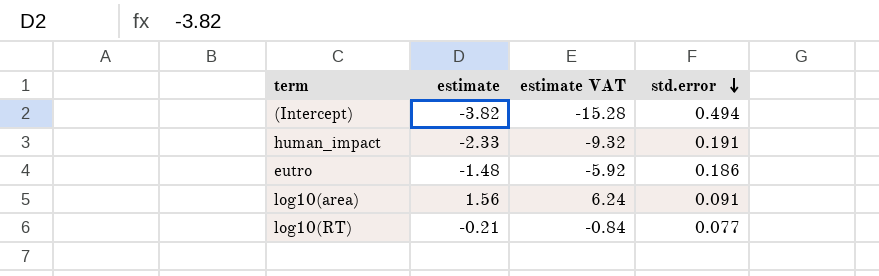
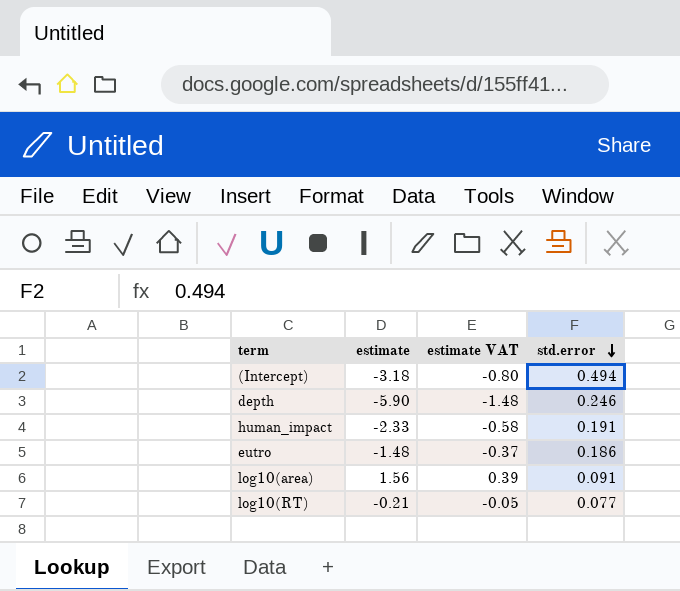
column estimate VAT | formula: [estimate] * 4 -> [estimate] * 0.25
(Intercept) | estimate: -3.82 -> -3.18
row depth: none -> -5.90 | -1.48 | 0.246

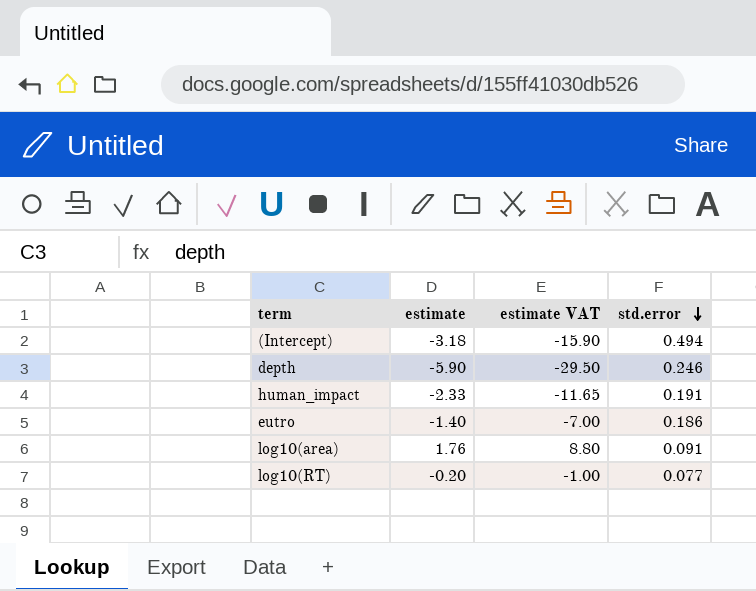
column estimate VAT | formula: [estimate] * 0.25 -> [estimate] * 5
eutro | estimate: -1.48 -> -1.40
log10(area) | estimate: 1.56 -> 1.76
log10(RT) | estimate: -0.21 -> -0.20

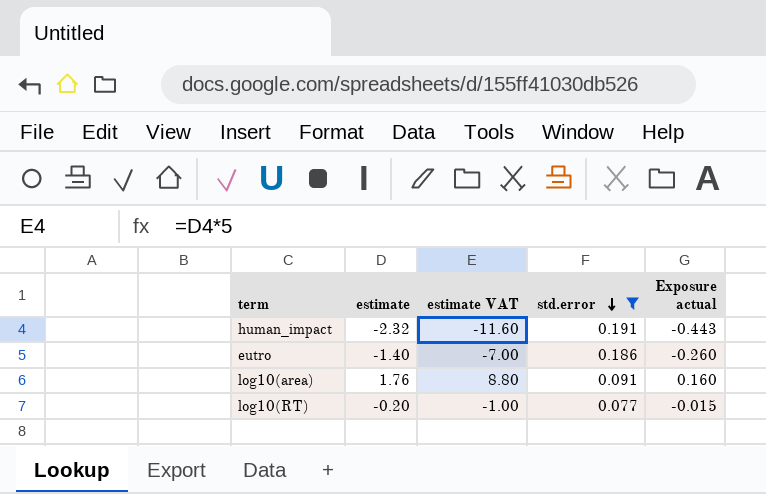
filter: none -> std.error <= 0.191
column Exposure actual | formula: none -> [estimate] * [std.error]
human_impact | estimate: -2.33 -> -2.32
human_impact | estimate VAT: -11.65 -> -11.60

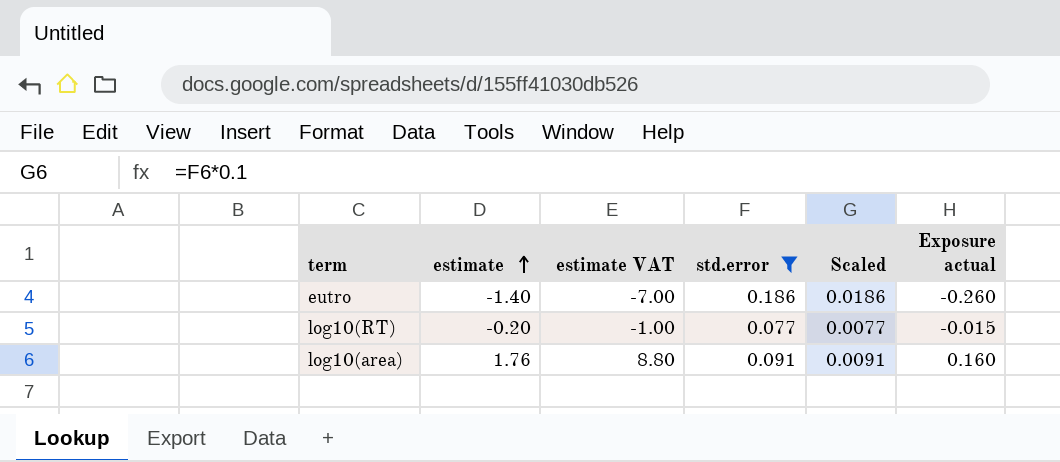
row order: std.error descending -> estimate ascending
column Scaled | formula: none -> [std.error] * 0.1
row human_impact: -2.32 | -11.60 | 0.191 | -0.443 -> none

